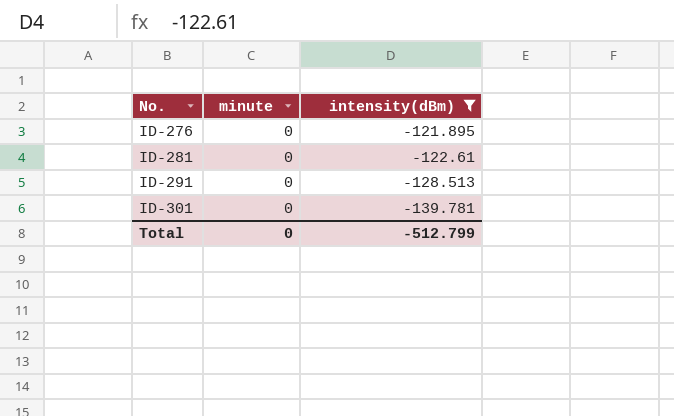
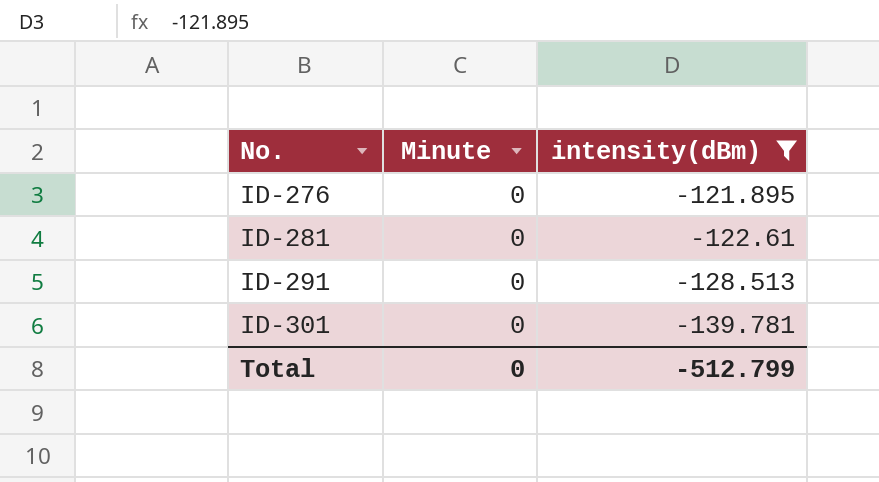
column name: minute -> Minute

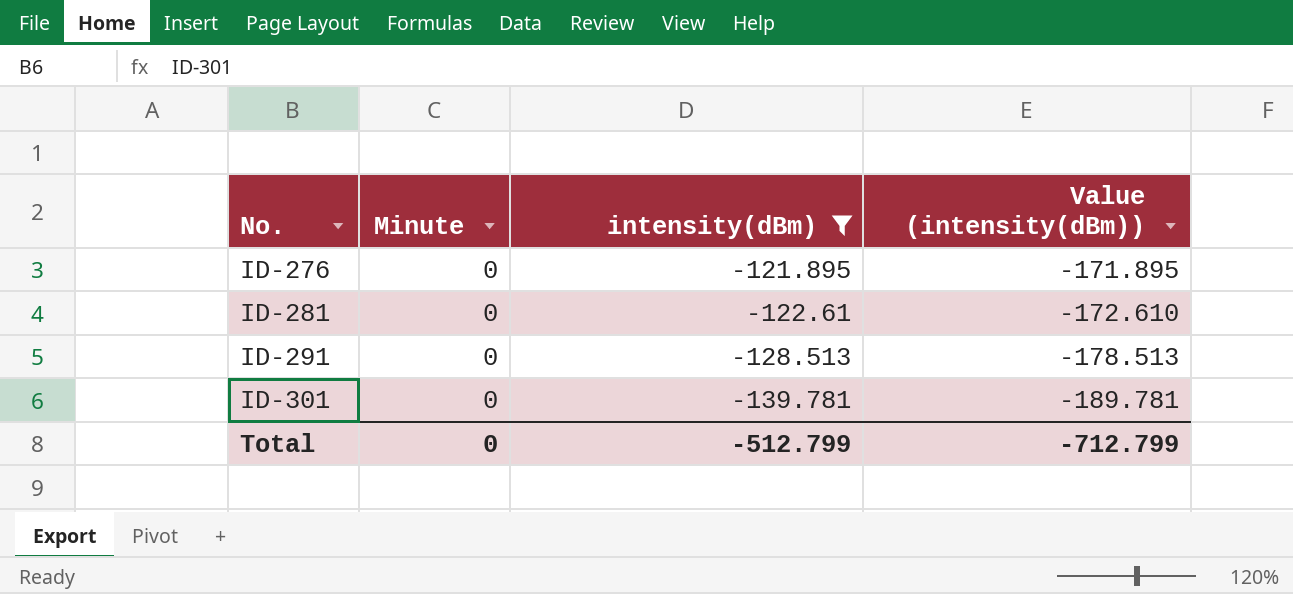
column Value (intensity(dBm)) | formula: none -> [intensity(dBm)] - 50

